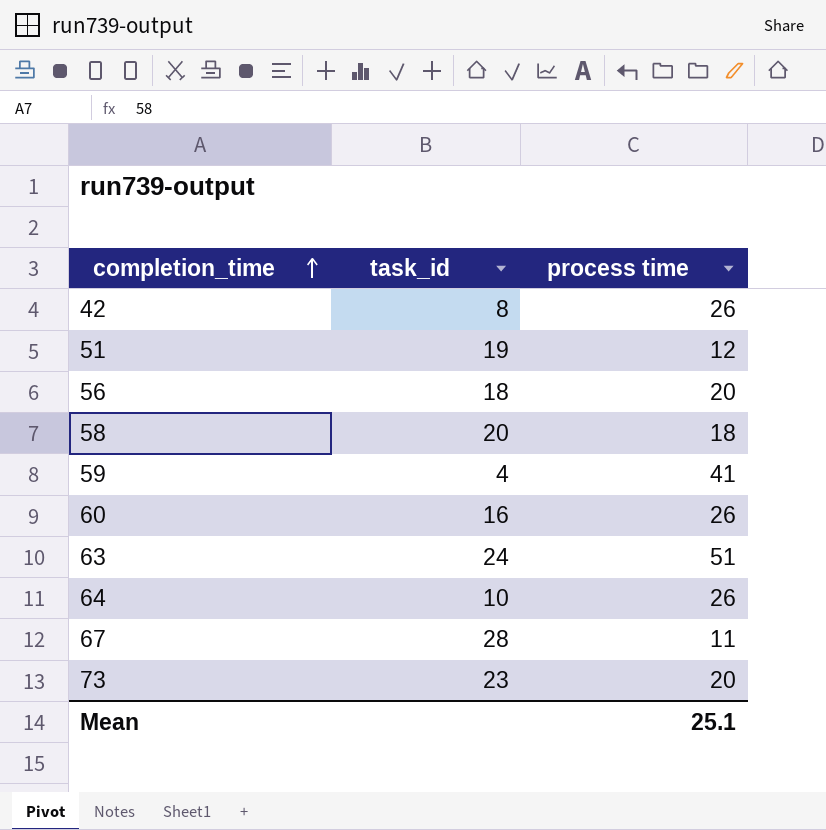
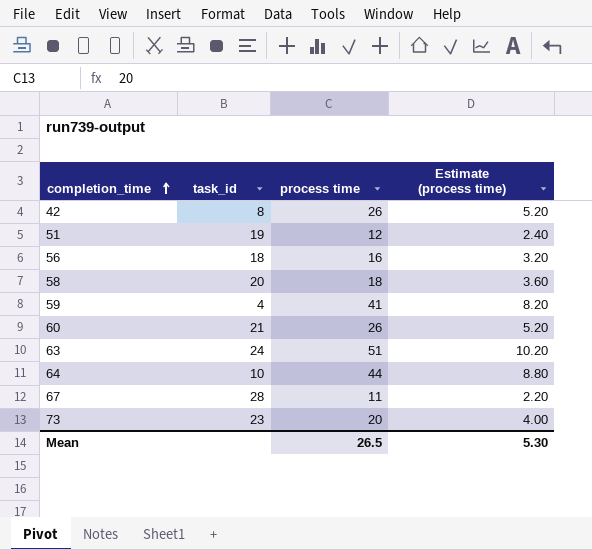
column Estimate (process time) | formula: none -> [process time] * 0.2
56 | process time: 20 -> 16
60 | task_id: 16 -> 21
64 | process time: 26 -> 44
Mean | process time: 25.1 -> 26.5

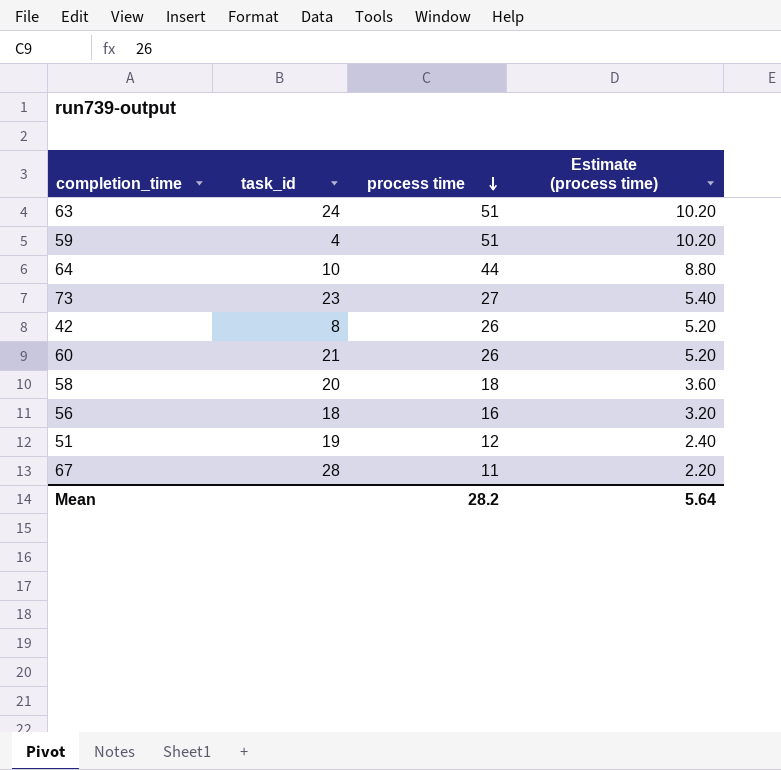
row order: completion_time ascending -> process time descending
59 | process time: 41 -> 51
59 | Estimate (process time): 8.20 -> 10.20
73 | process time: 20 -> 27
73 | Estimate (process time): 4.00 -> 5.40
Mean | process time: 26.5 -> 28.2
Mean | Estimate (process time): 5.30 -> 5.64

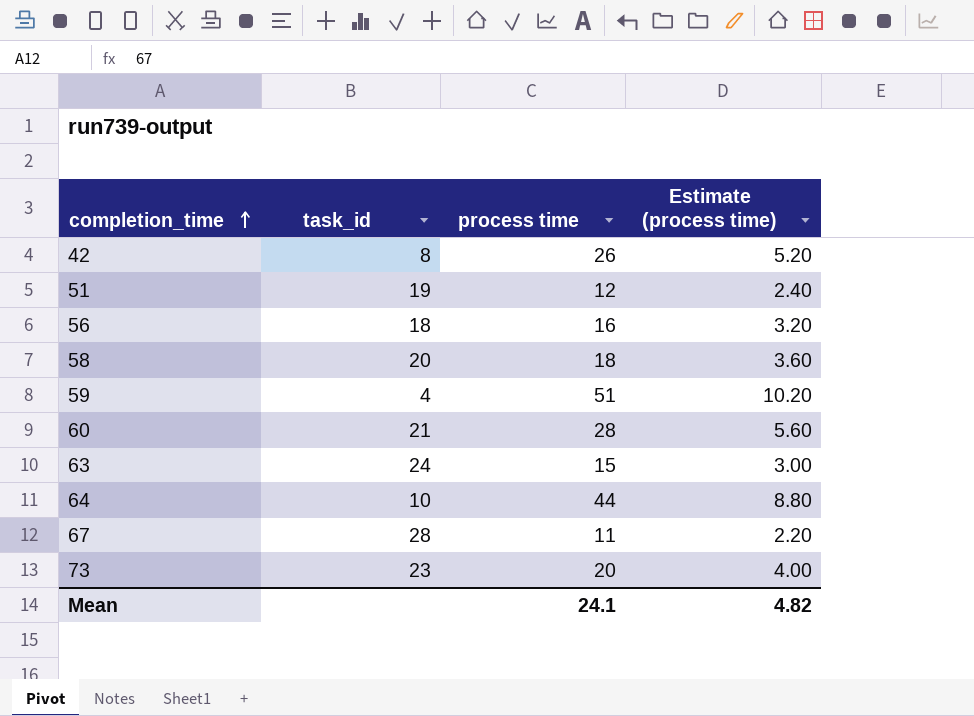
row order: process time descending -> completion_time ascending
60 | process time: 26 -> 28
60 | Estimate (process time): 5.20 -> 5.60
63 | process time: 51 -> 15
63 | Estimate (process time): 10.20 -> 3.00
73 | process time: 27 -> 20
73 | Estimate (process time): 5.40 -> 4.00
Mean | process time: 28.2 -> 24.1
Mean | Estimate (process time): 5.64 -> 4.82

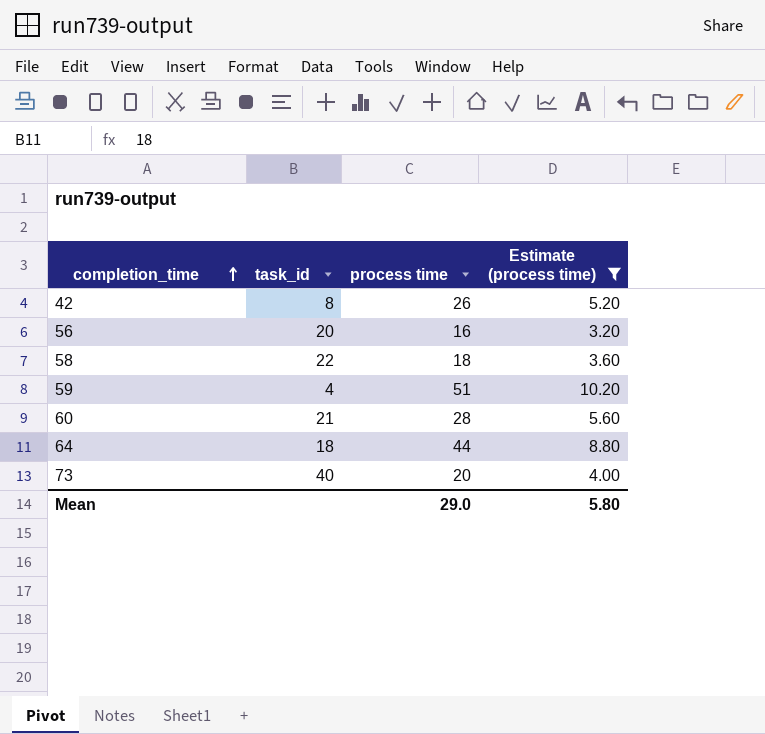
filter: none -> Estimate (process time) >= 3.20
56 | task_id: 18 -> 20
58 | task_id: 20 -> 22
64 | task_id: 10 -> 18
73 | task_id: 23 -> 40
Mean | process time: 24.1 -> 29.0
Mean | Estimate (process time): 4.82 -> 5.80

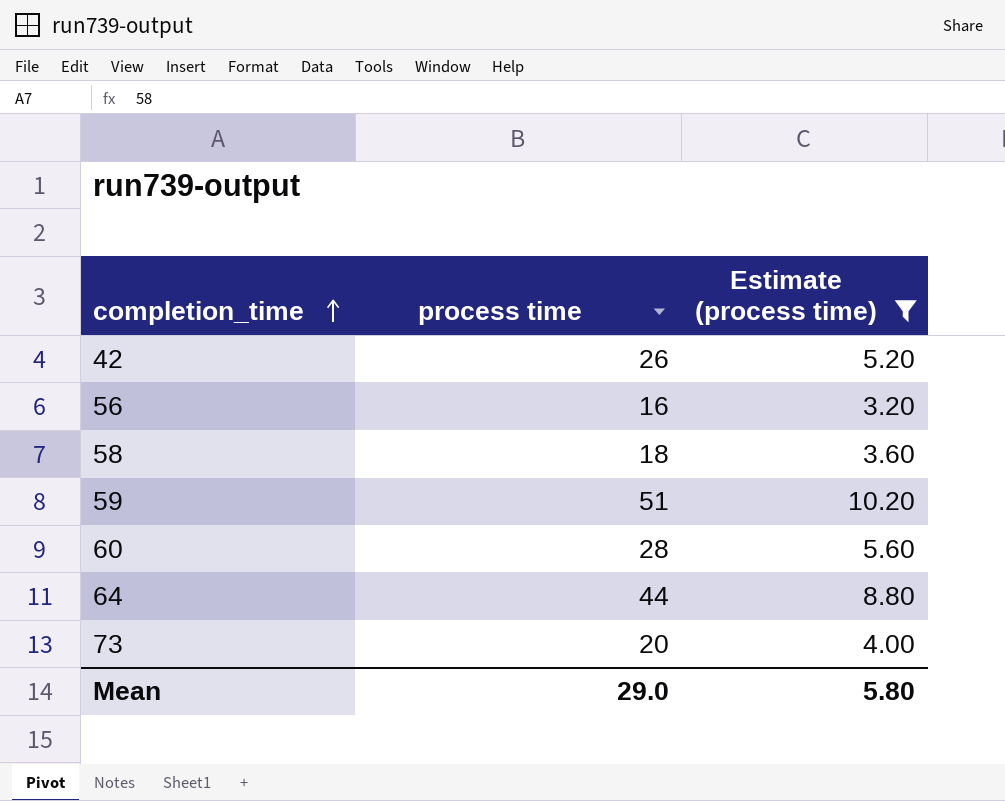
column task_id | position: 2 -> none

